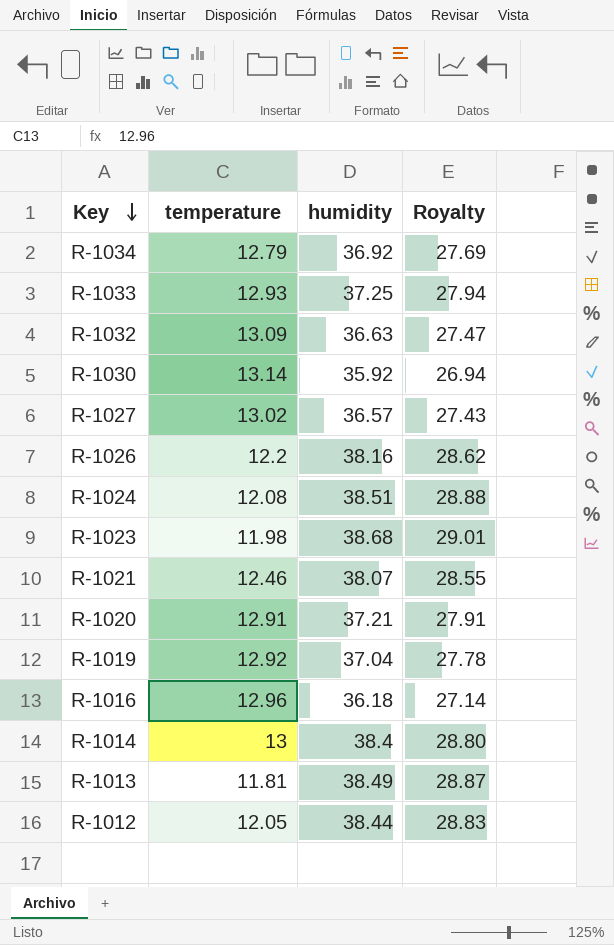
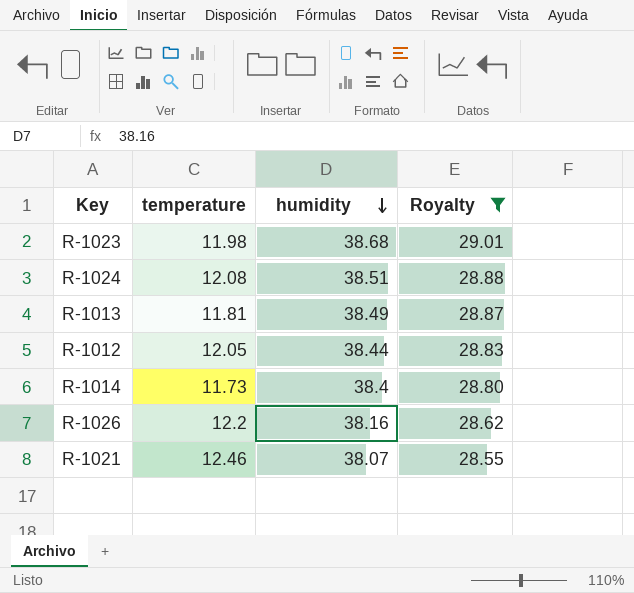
filter: none -> Royalty >= 28.55
row order: Key descending -> humidity descending
R-1014 | temperature: 13 -> 11.73

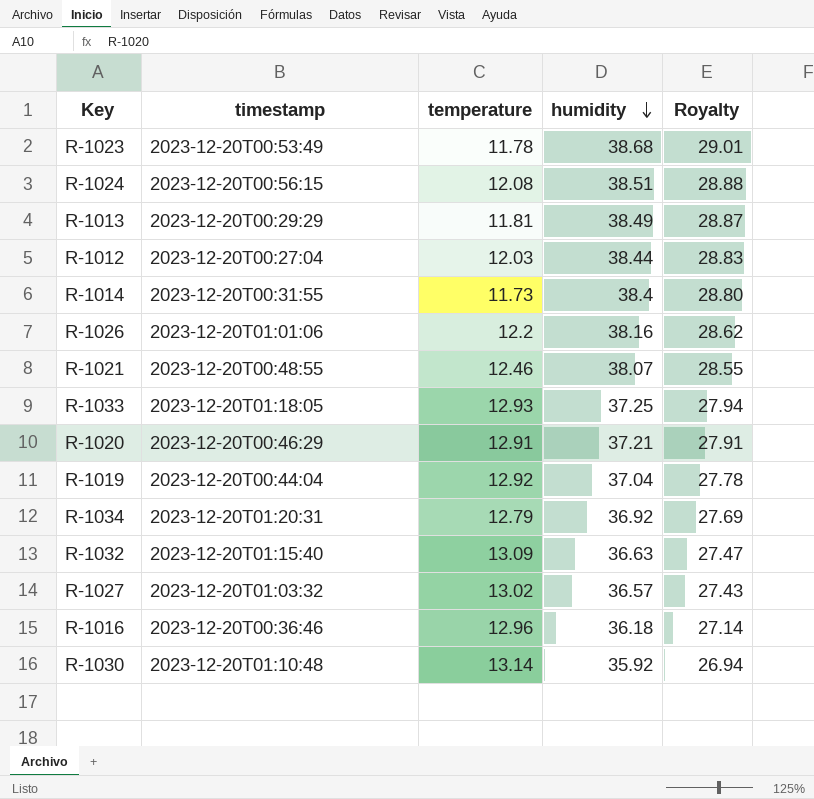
filter: Royalty >= 28.55 -> none
column timestamp | position: none -> 2
R-1023 | temperature: 11.98 -> 11.78
R-1012 | temperature: 12.05 -> 12.03

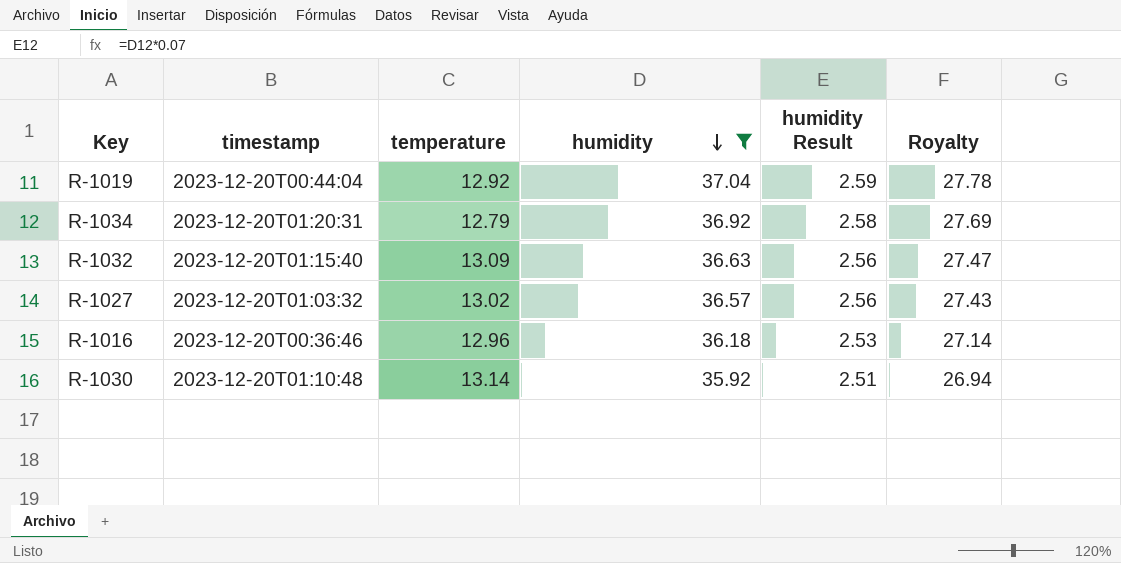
filter: none -> humidity <= 37.04
column humidity Result | formula: none -> [humidity] * 0.07

